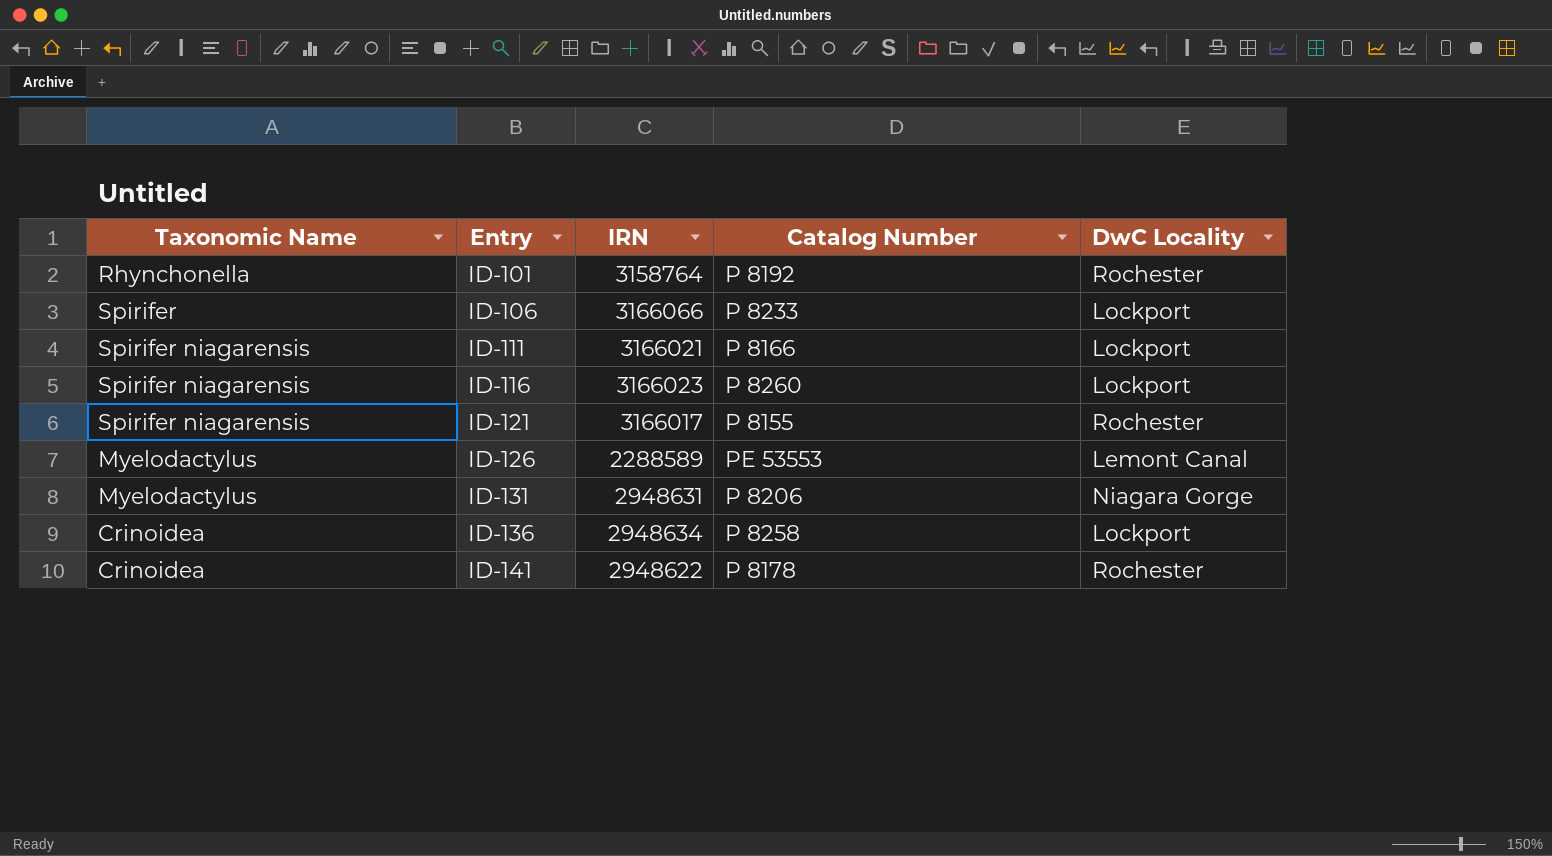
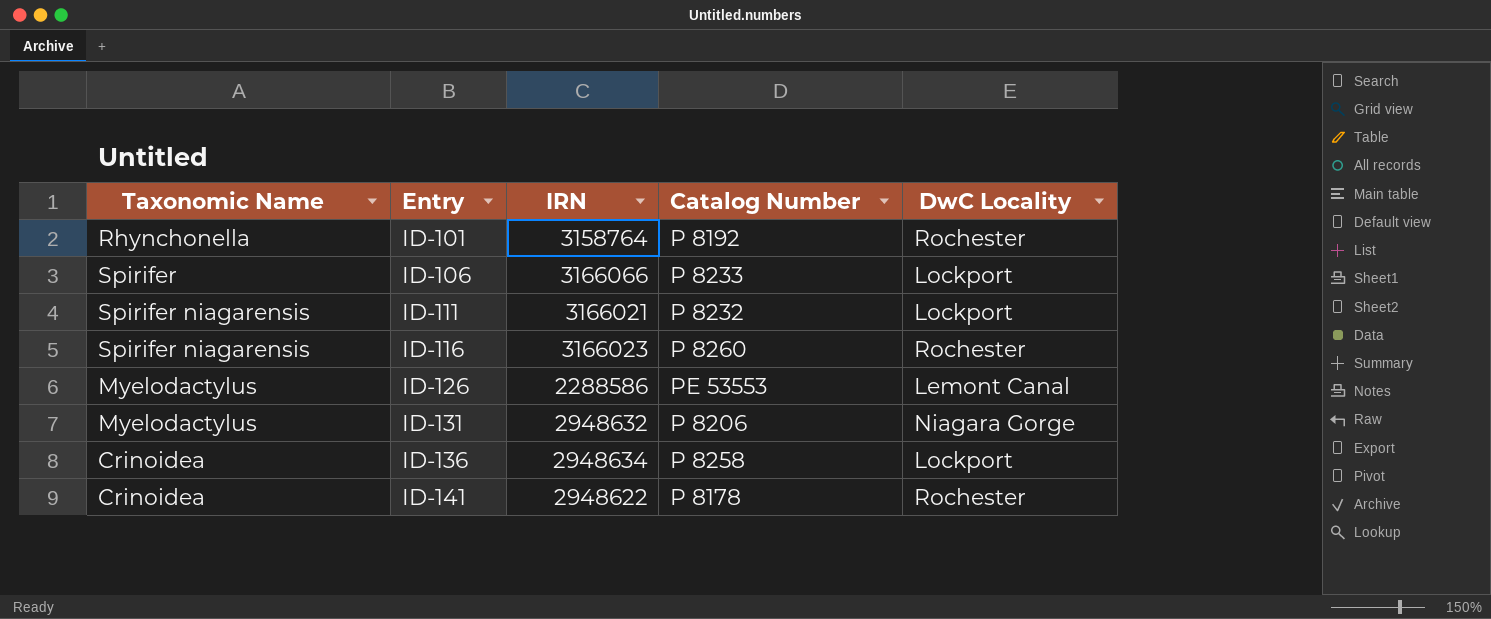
row ID-121: Spirifer niagarensis | 3166017 | P 8155 | Rochester -> none
ID-111 | Catalog Number: P 8166 -> P 8232
ID-116 | DwC Locality: Lockport -> Rochester
ID-126 | IRN: 2288589 -> 2288586
ID-131 | IRN: 2948631 -> 2948632

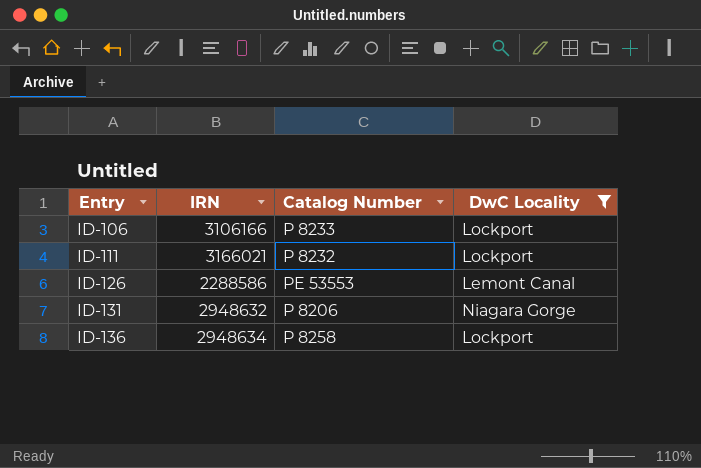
filter: none -> DwC Locality != Rochester
column Taxonomic Name | position: 1 -> none
ID-106 | IRN: 3166066 -> 3106166

